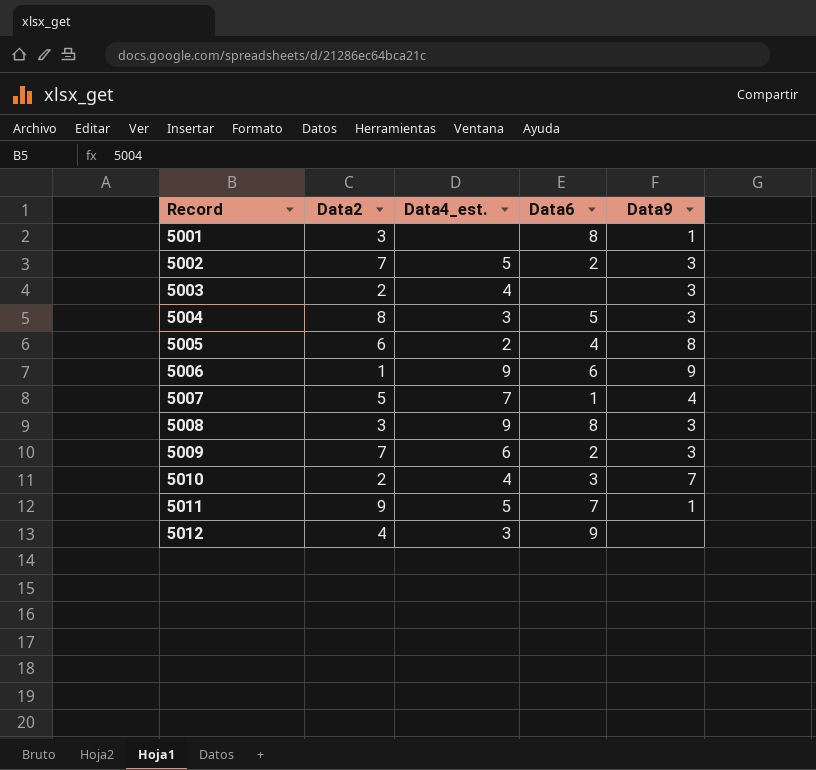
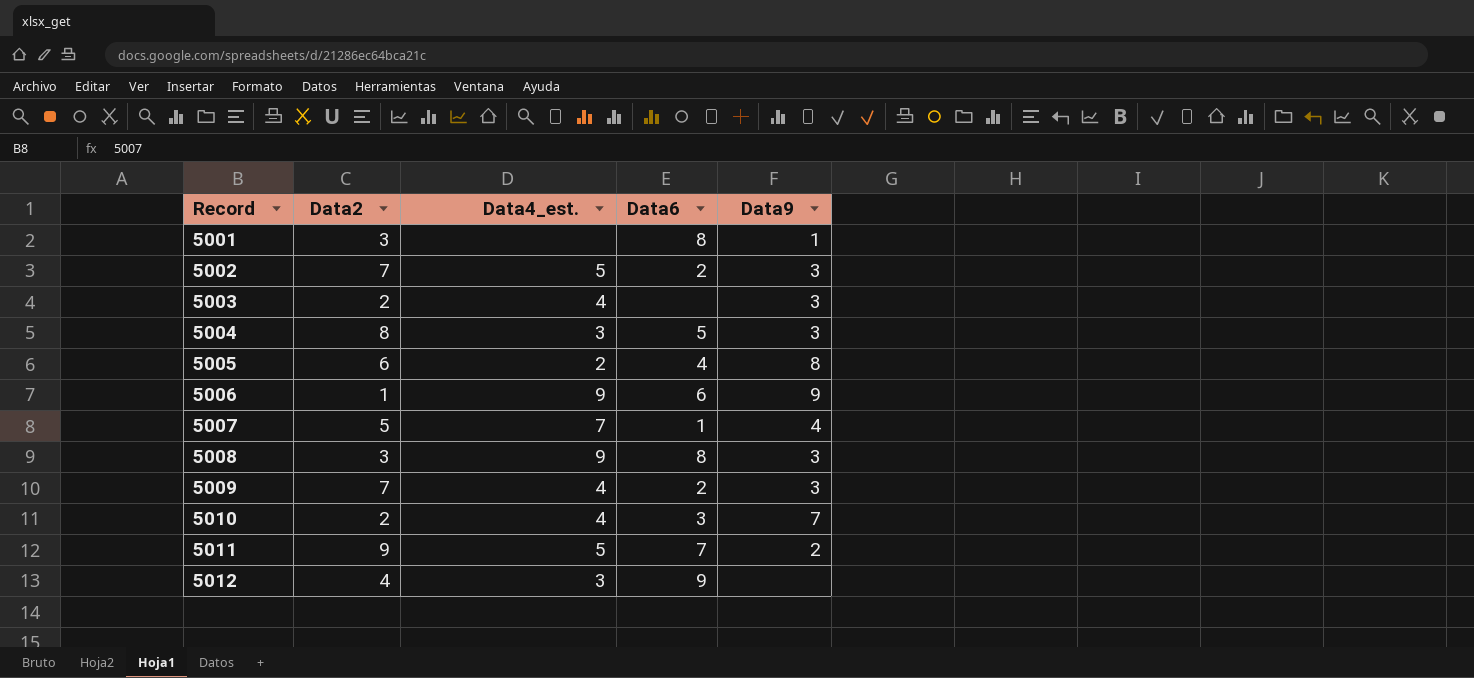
5009 | Data4_est.: 6 -> 4
5011 | Data9: 1 -> 2

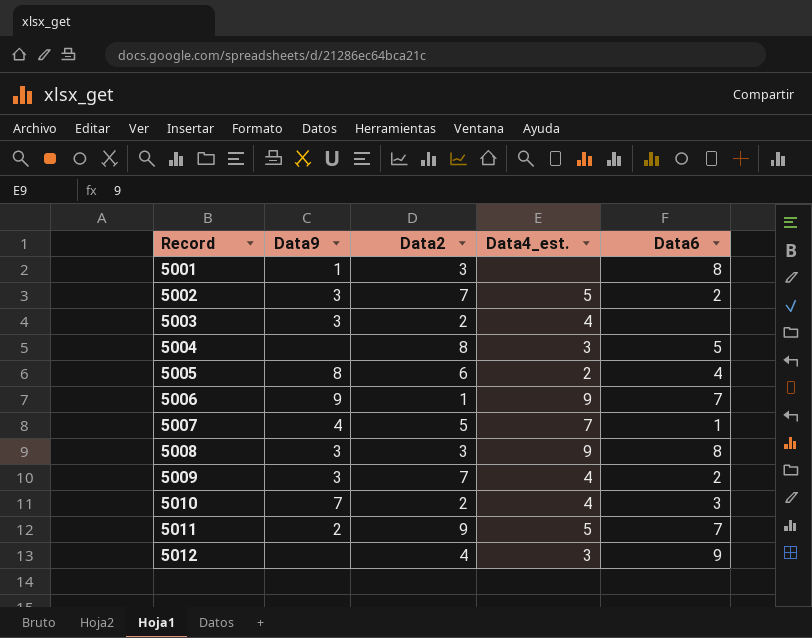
column Data9 | position: 5 -> 2
5004 | Data9: 3 -> none
5006 | Data6: 6 -> 7

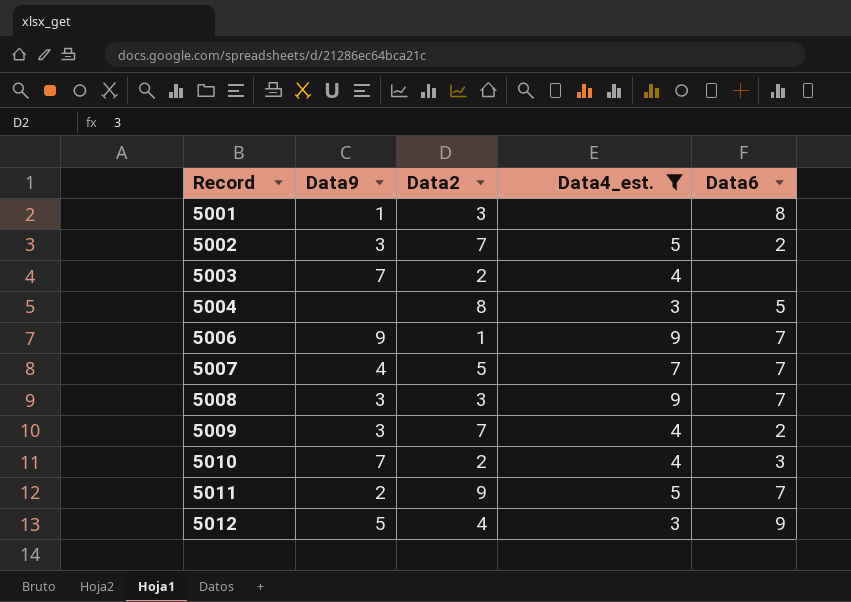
filter: none -> Data4_est. != 2
5003 | Data9: 3 -> 7
5007 | Data6: 1 -> 7
5008 | Data6: 8 -> 7
5012 | Data9: none -> 5

